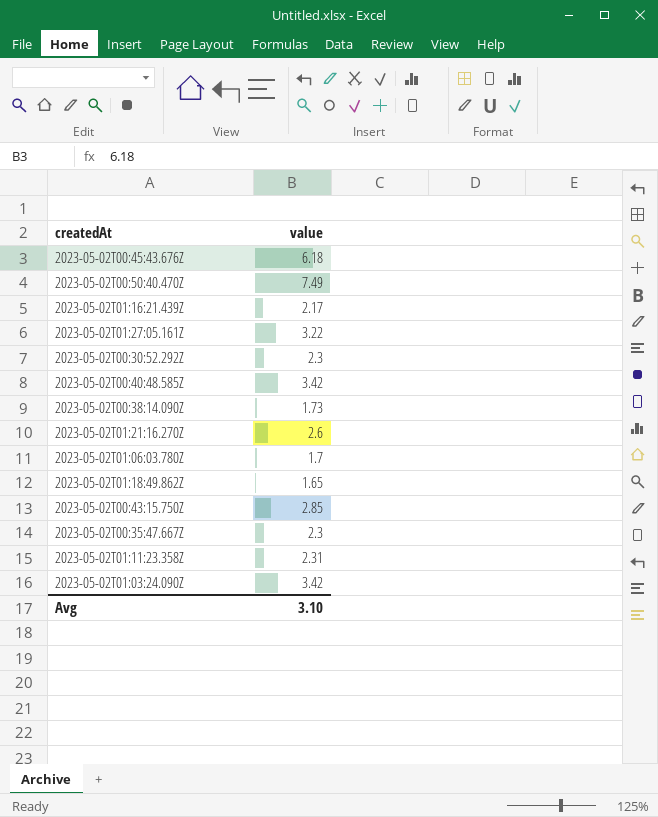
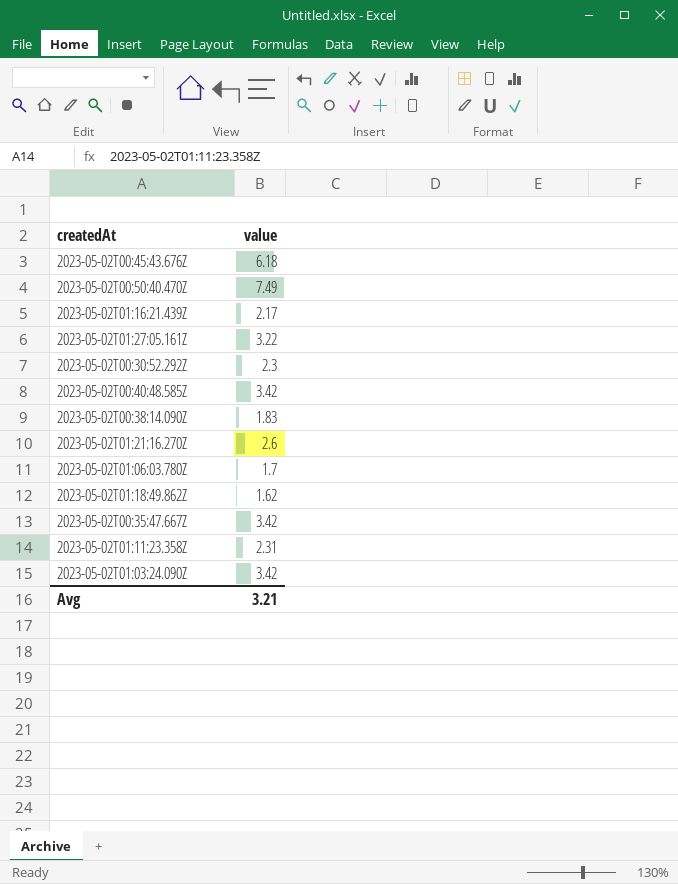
row 2023-05-02T00:43:15.750Z: 2.85 -> none
2023-05-02T00:38:14.090Z | value: 1.73 -> 1.83
2023-05-02T01:18:49.862Z | value: 1.65 -> 1.62
2023-05-02T00:35:47.667Z | value: 2.3 -> 3.42
Avg | value: 3.10 -> 3.21

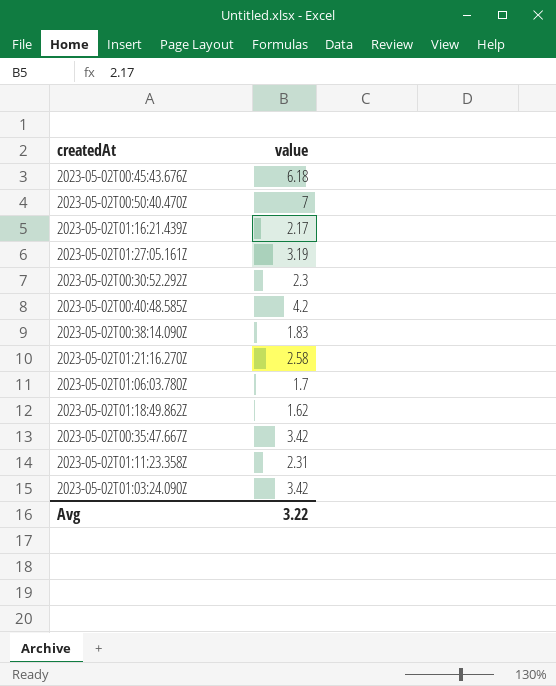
2023-05-02T00:50:40.470Z | value: 7.49 -> 7
2023-05-02T01:27:05.161Z | value: 3.22 -> 3.19
2023-05-02T00:40:48.585Z | value: 3.42 -> 4.2
2023-05-02T01:21:16.270Z | value: 2.6 -> 2.58
Avg | value: 3.21 -> 3.22

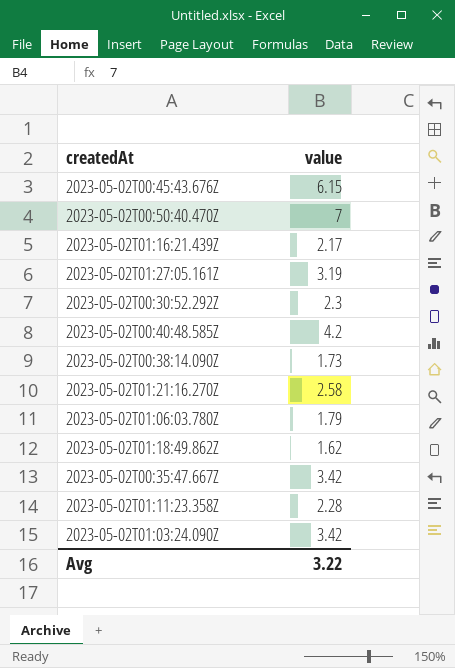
2023-05-02T00:45:43.676Z | value: 6.18 -> 6.15
2023-05-02T00:38:14.090Z | value: 1.83 -> 1.73
2023-05-02T01:06:03.780Z | value: 1.7 -> 1.79
2023-05-02T01:11:23.358Z | value: 2.31 -> 2.28

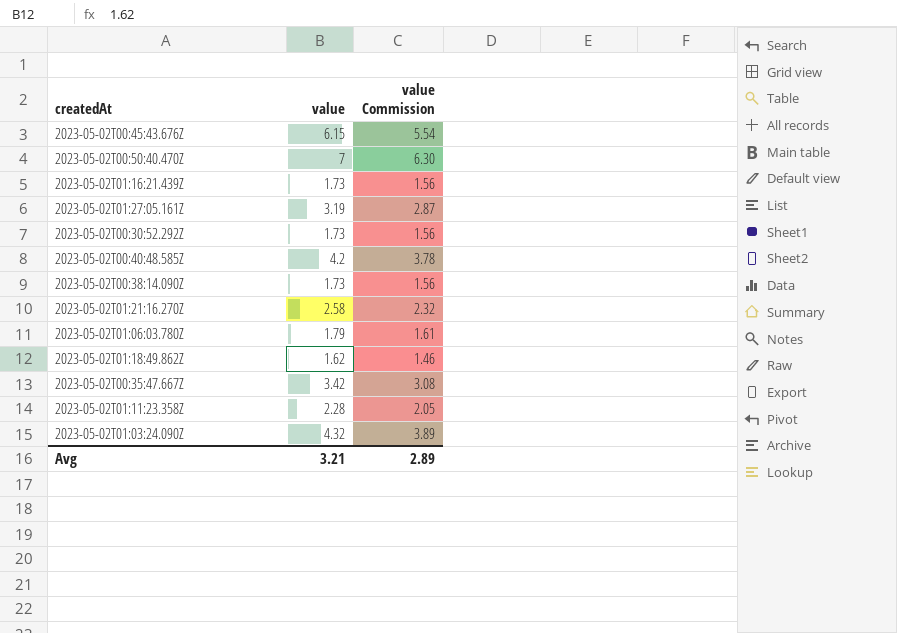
column value Commission | formula: none -> [value] * 0.9
2023-05-02T01:16:21.439Z | value: 2.17 -> 1.73
2023-05-02T00:30:52.292Z | value: 2.3 -> 1.73
2023-05-02T01:03:24.090Z | value: 3.42 -> 4.32
Avg | value: 3.22 -> 3.21

